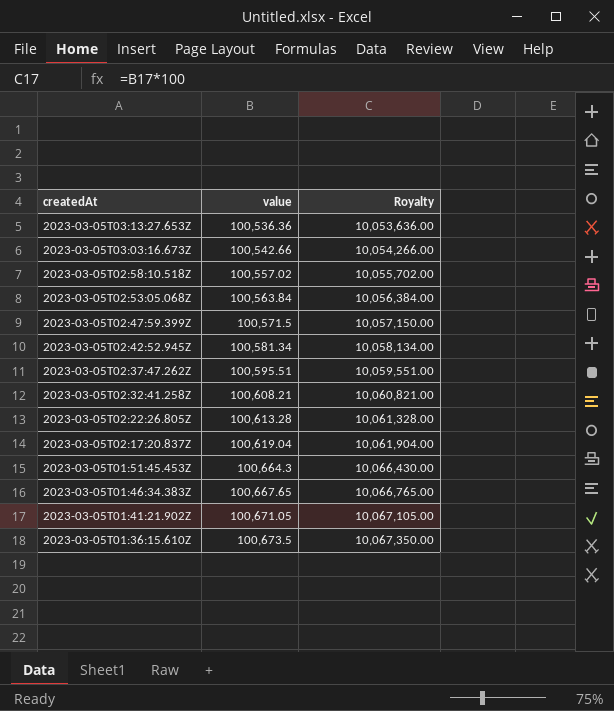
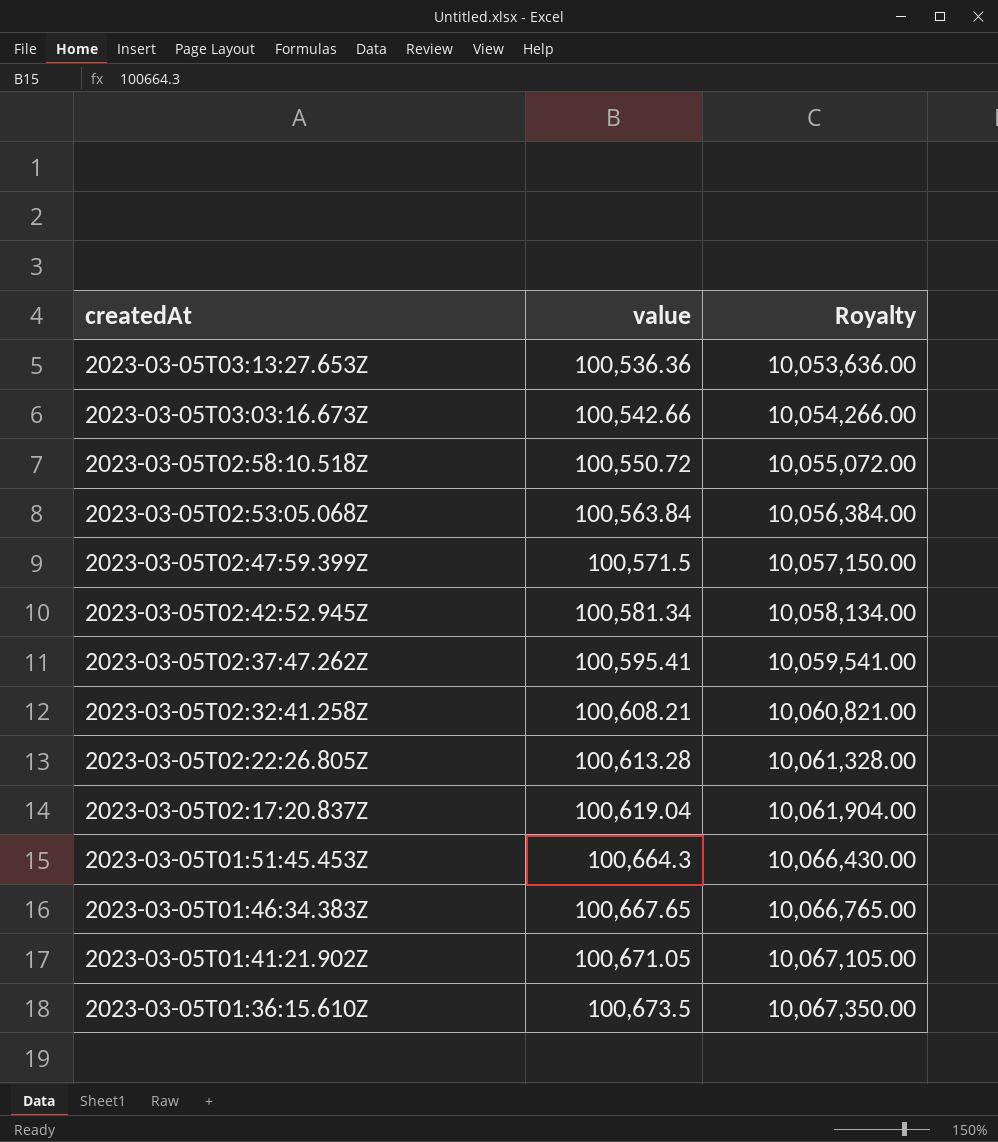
2023-03-05T02:58:10.518Z | value: 100,557.02 -> 100,550.72
2023-03-05T02:58:10.518Z | Royalty: 10,055,702.00 -> 10,055,072.00
2023-03-05T02:37:47.262Z | value: 100,595.51 -> 100,595.41
2023-03-05T02:37:47.262Z | Royalty: 10,059,551.00 -> 10,059,541.00

